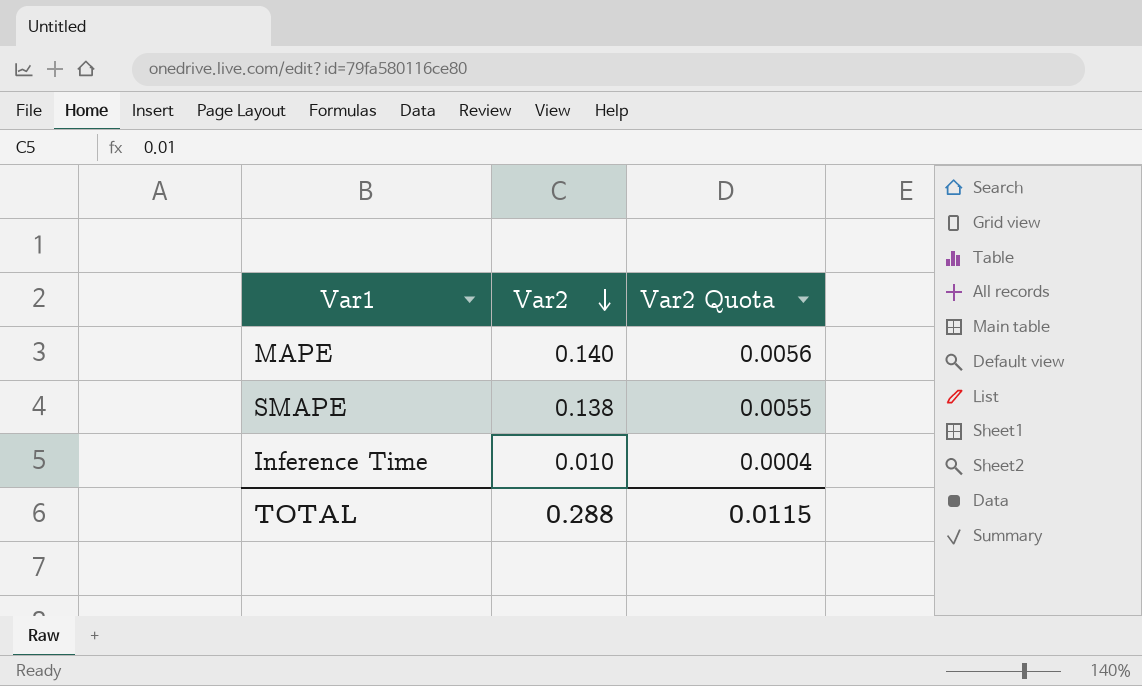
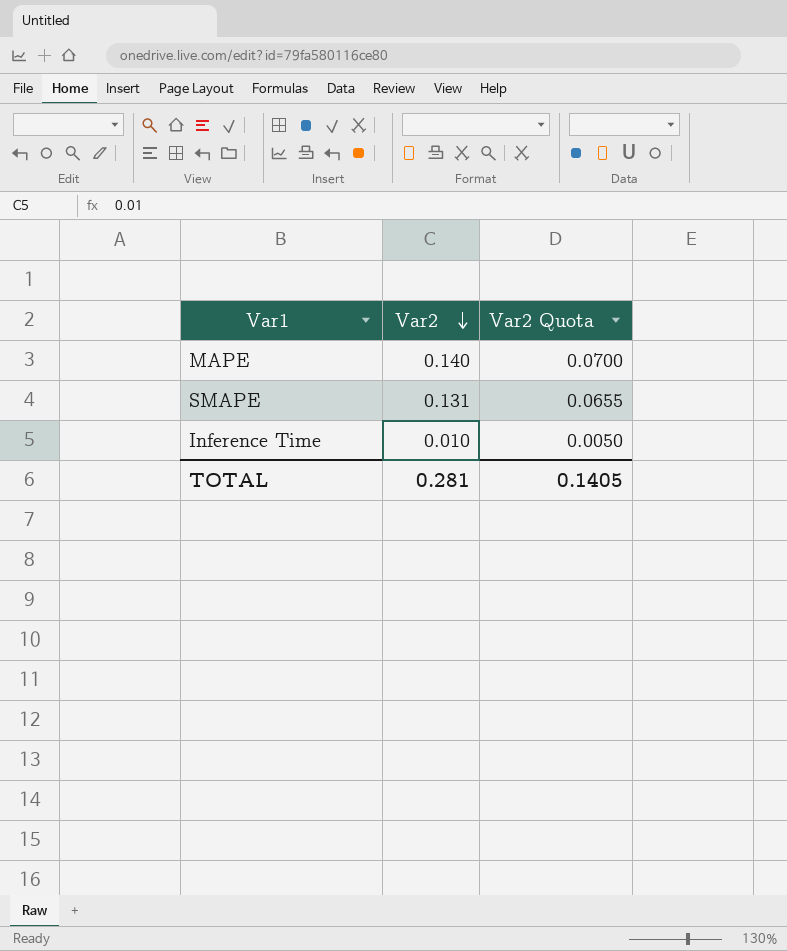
column Var2 Quota | formula: [Var2] * 0.04 -> [Var2] * 0.5
SMAPE | Var2: 0.138 -> 0.131
TOTAL | Var2: 0.288 -> 0.281
TOTAL | Var2 Quota: 0.0115 -> 0.1405

